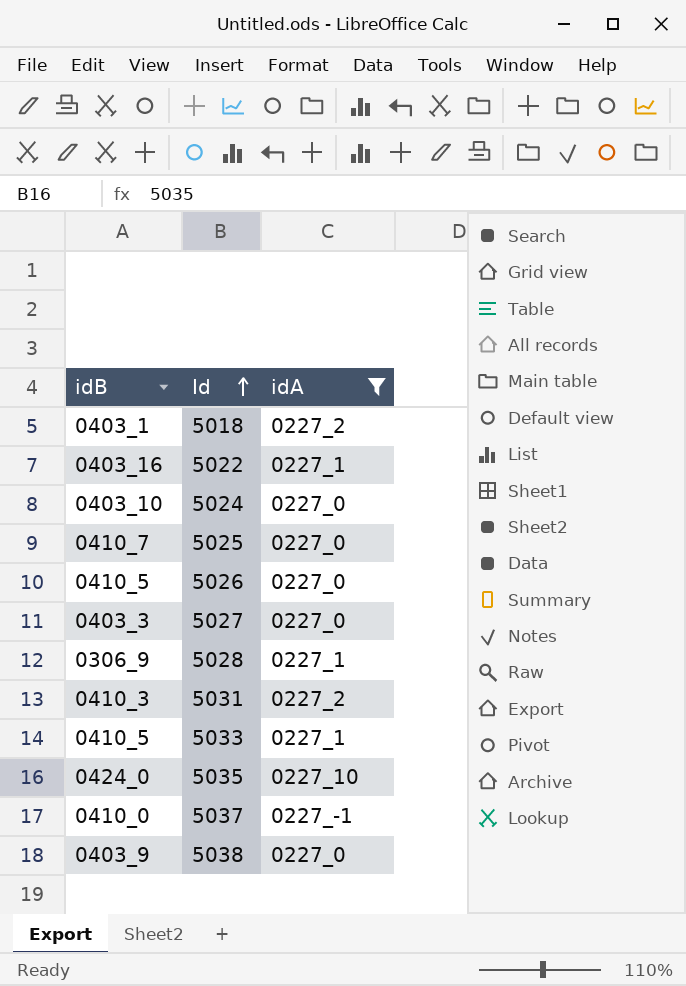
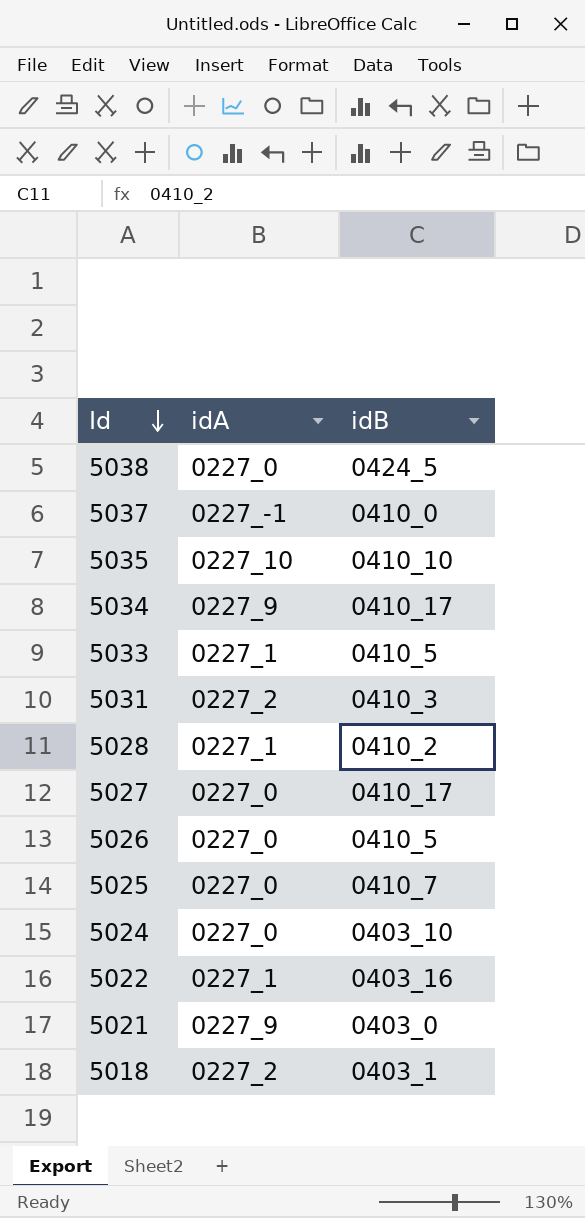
filter: idA != 0227_9 -> none
row order: Id ascending -> Id descending
column idB | position: 1 -> 3
5038 | idB: 0403_9 -> 0424_5
5035 | idB: 0424_0 -> 0410_10
5028 | idB: 0306_9 -> 0410_2
5027 | idB: 0403_3 -> 0410_17

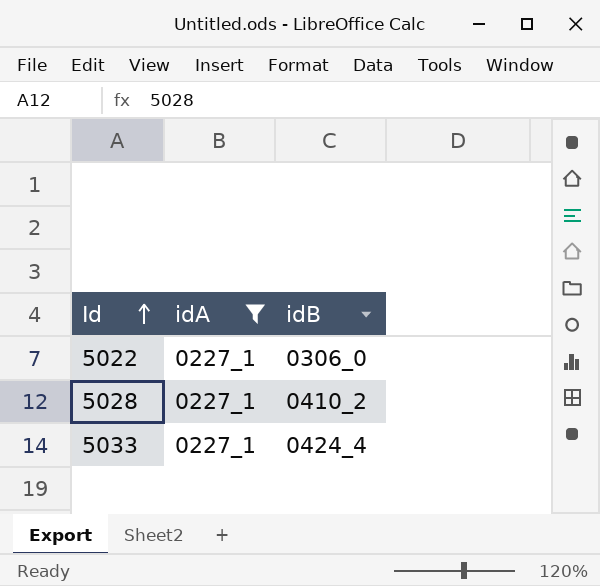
filter: none -> idA = 0227_1
row order: Id descending -> Id ascending
5022 | idB: 0403_16 -> 0306_0
5033 | idB: 0410_5 -> 0424_4

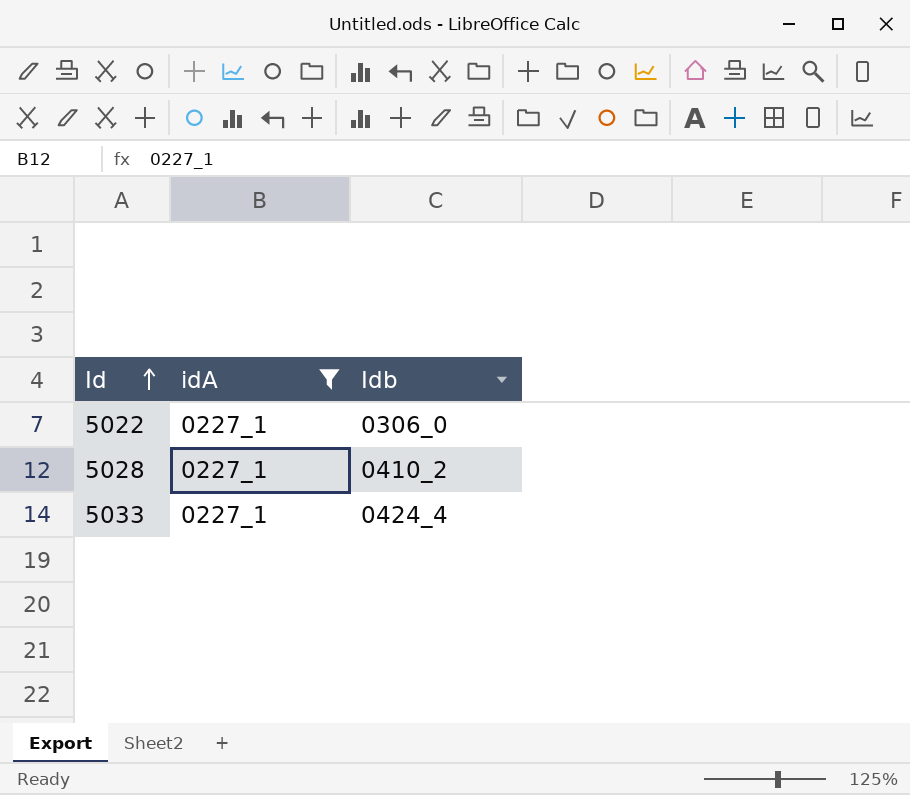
column name: idB -> Idb

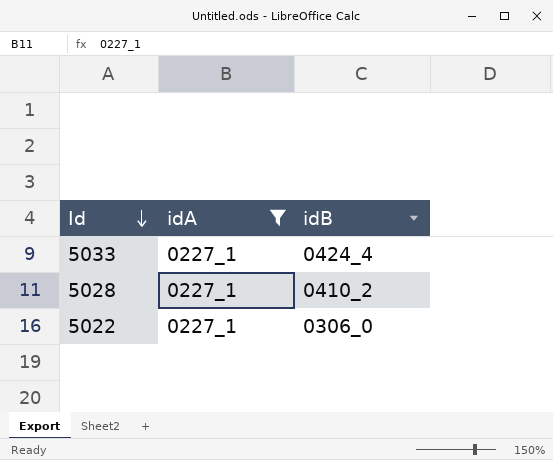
row order: Id ascending -> Id descending
column name: Idb -> idB

